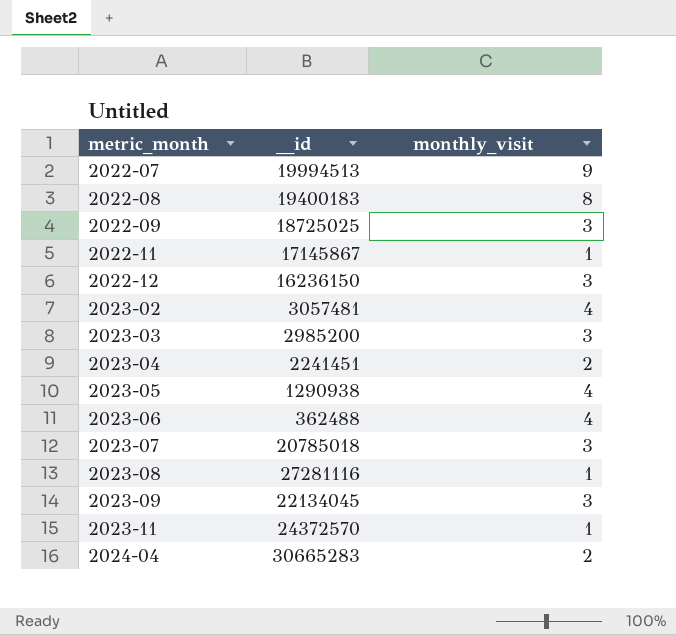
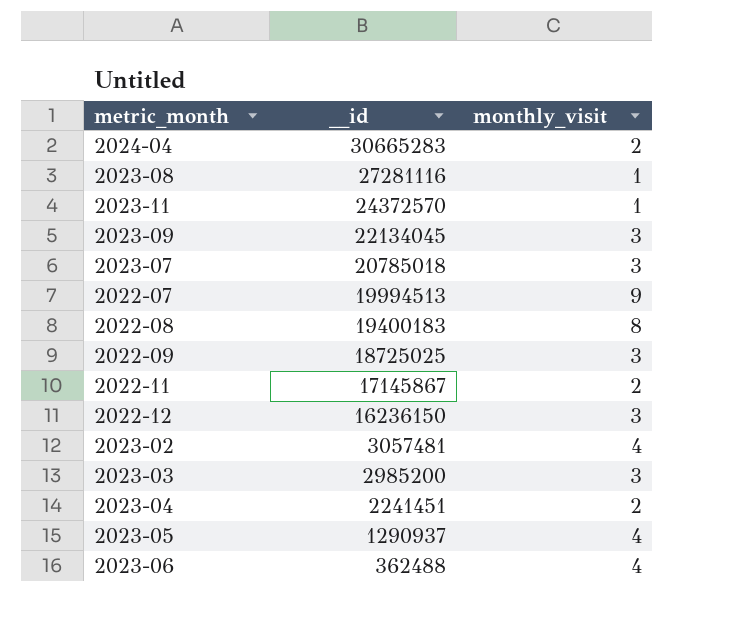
row order: metric_month ascending -> __id descending
2022-11 | monthly_visit: 1 -> 2
2023-05 | __id: 1290938 -> 1290937

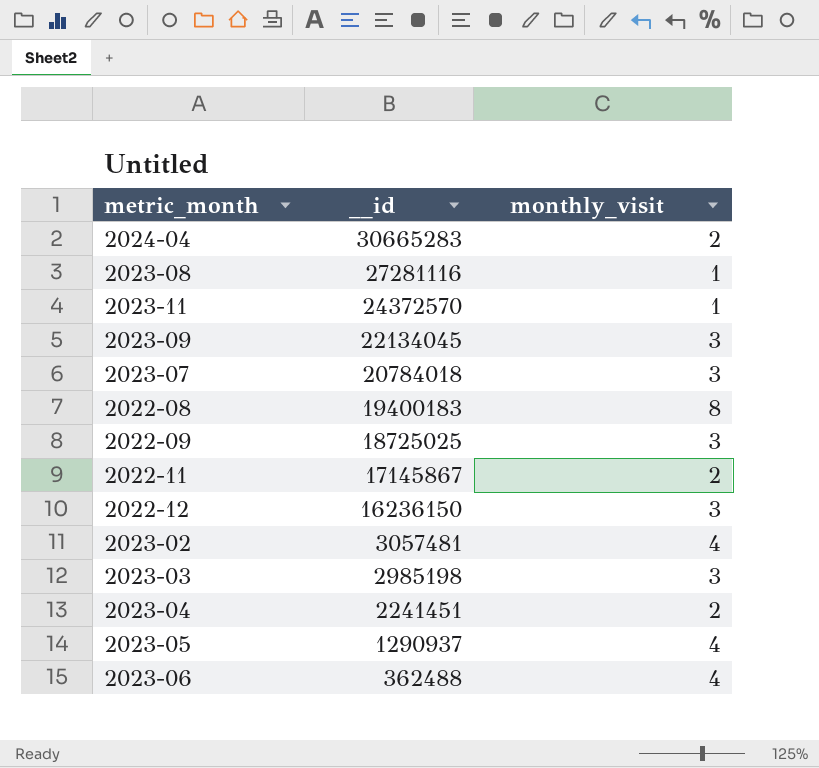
row 2022-07: 19994513 | 9 -> none
2023-07 | __id: 20785018 -> 20784018
2023-03 | __id: 2985200 -> 2985198

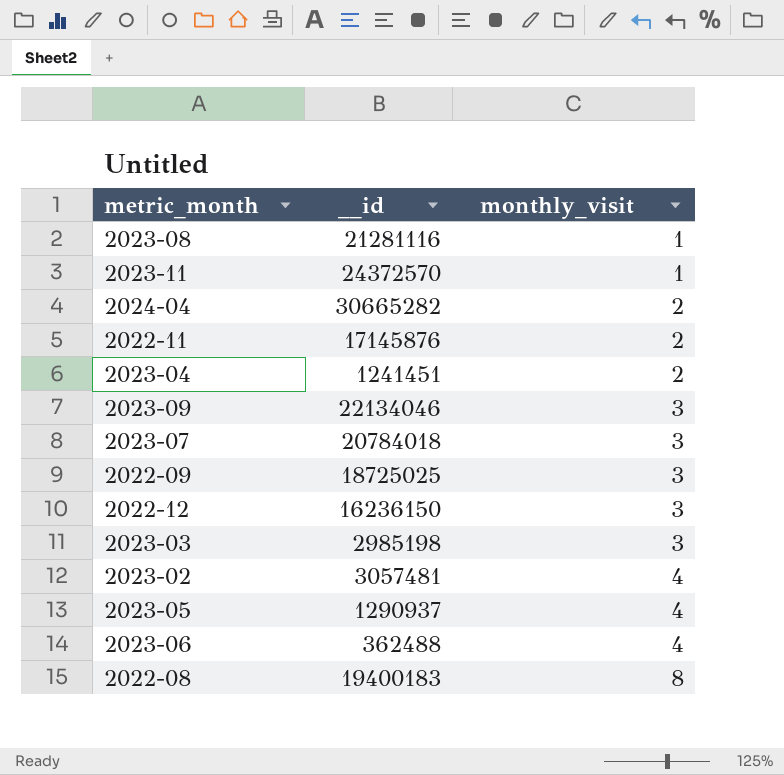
row order: __id descending -> monthly_visit ascending
2023-08 | __id: 27281116 -> 21281116
2024-04 | __id: 30665283 -> 30665282
2022-11 | __id: 17145867 -> 17145876
2023-04 | __id: 2241451 -> 1241451
2023-09 | __id: 22134045 -> 22134046

